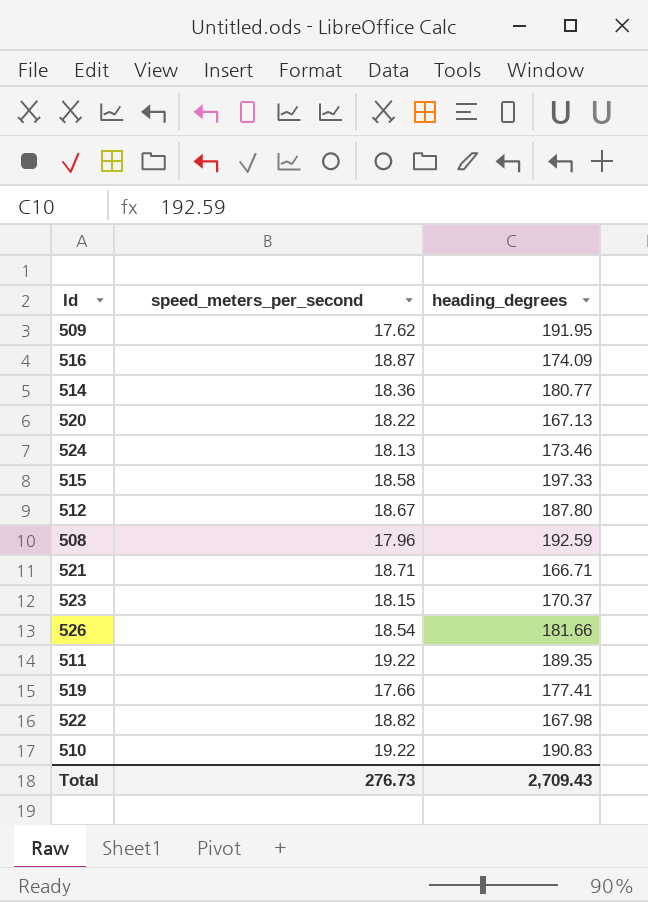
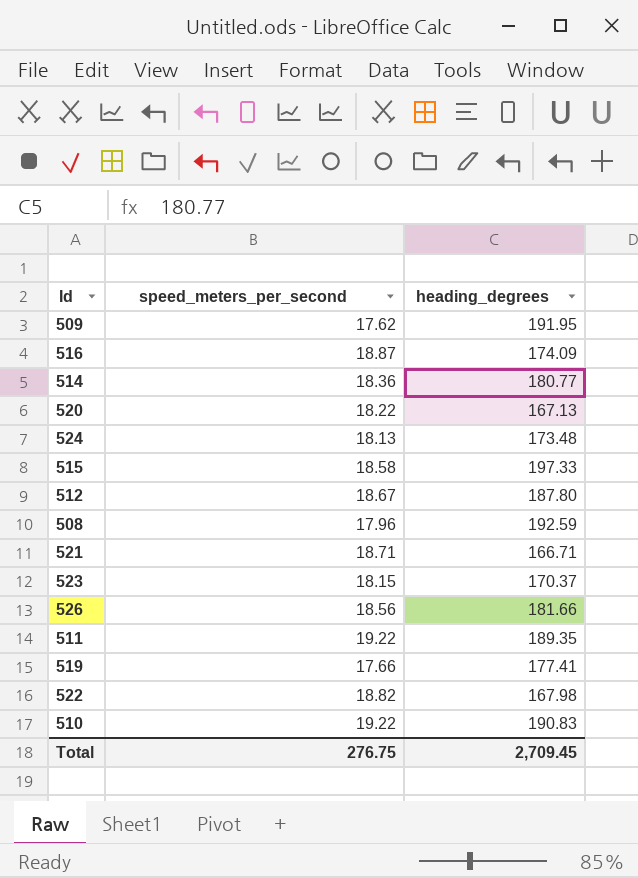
524 | heading_degrees: 173.46 -> 173.48
526 | speed_meters_per_second: 18.54 -> 18.56
Total | speed_meters_per_second: 276.73 -> 276.75
Total | heading_degrees: 2,709.43 -> 2,709.45

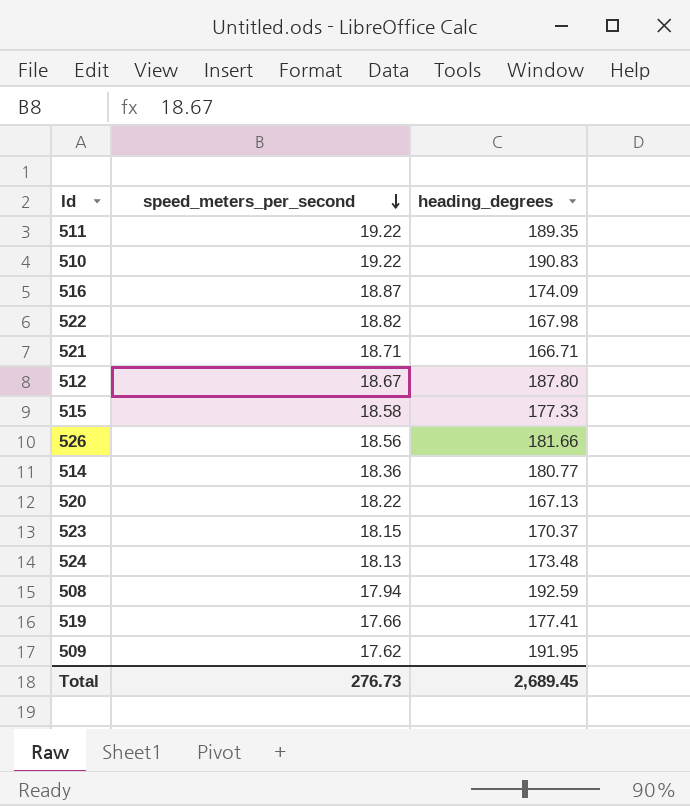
row order: none -> speed_meters_per_second descending
515 | heading_degrees: 197.33 -> 177.33
508 | speed_meters_per_second: 17.96 -> 17.94
Total | speed_meters_per_second: 276.75 -> 276.73
Total | heading_degrees: 2,709.45 -> 2,689.45

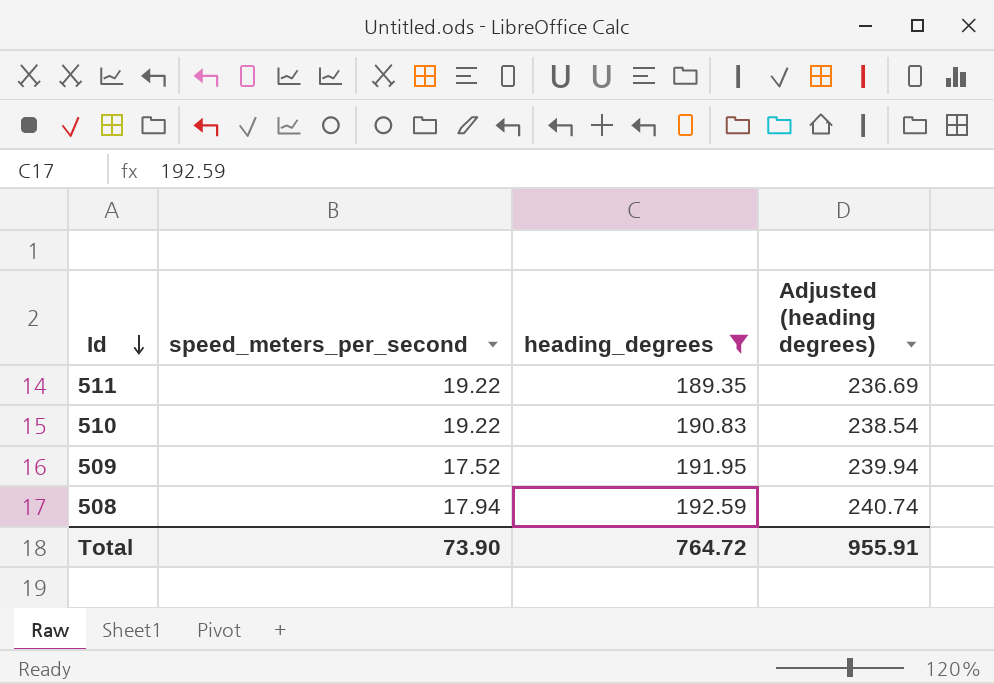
filter: none -> heading_degrees >= 189.35
row order: speed_meters_per_second descending -> Id descending
column Adjusted (heading degrees) | formula: none -> [heading_degrees] * 1.25
509 | speed_meters_per_second: 17.62 -> 17.52
Total | speed_meters_per_second: 276.73 -> 73.90
Total | heading_degrees: 2,689.45 -> 764.72

